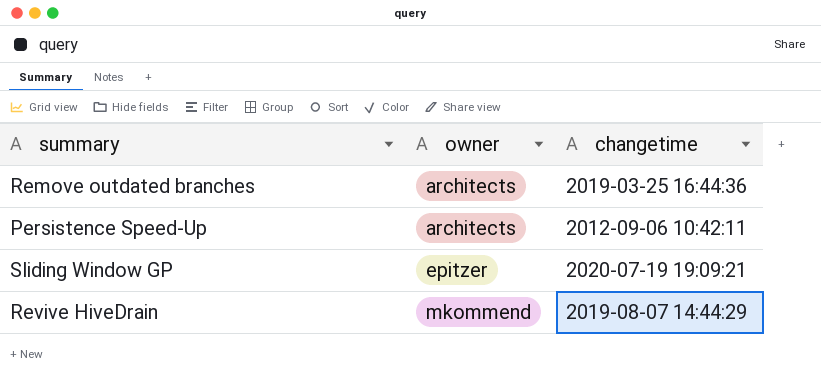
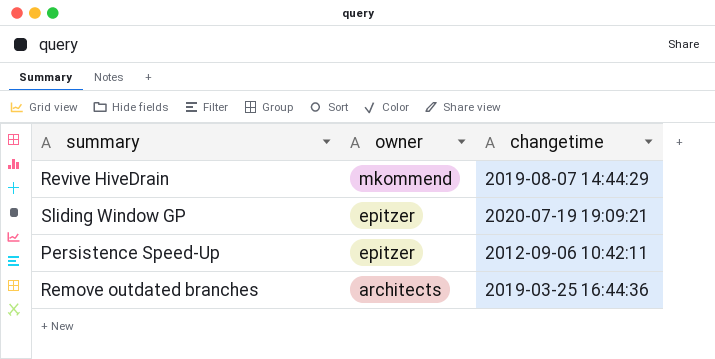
row order: owner ascending -> owner descending
Persistence Speed-Up | owner: architects -> epitzer

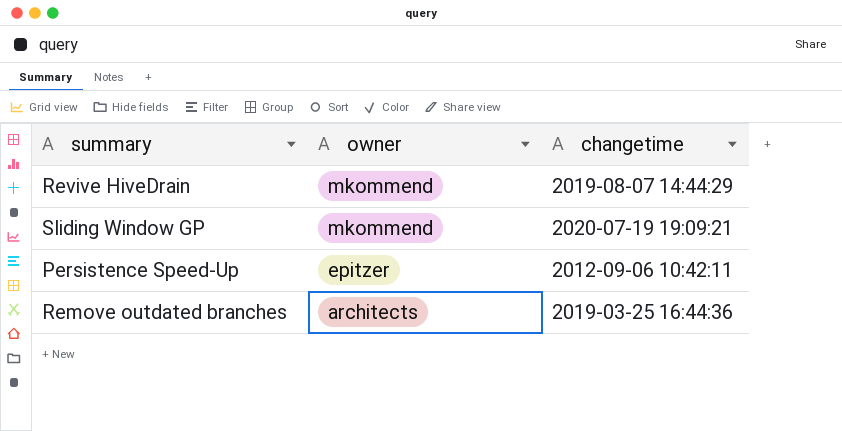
Sliding Window GP | owner: epitzer -> mkommend

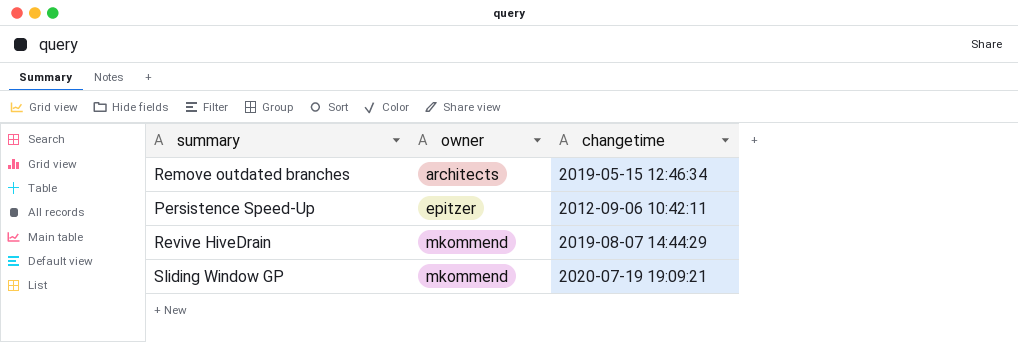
row order: owner descending -> owner ascending
Remove outdated branches | changetime: 2019-03-25 16:44:36 -> 2019-05-15 12:46:34

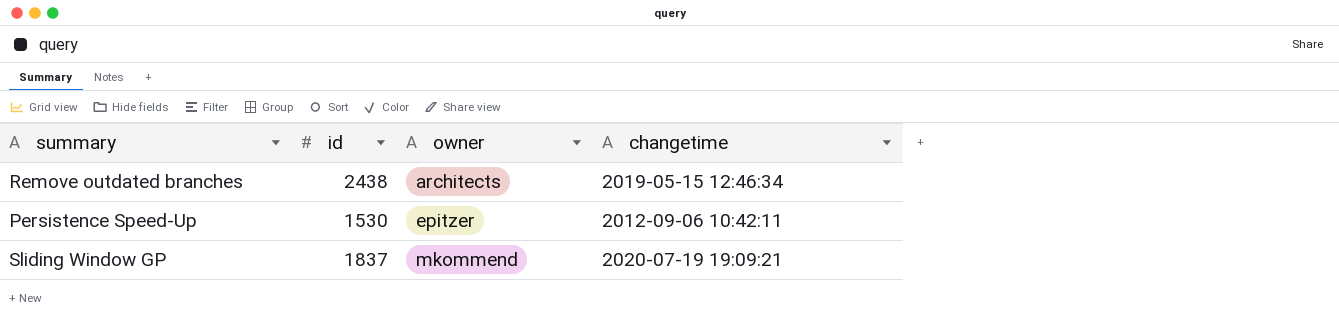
column id | position: none -> 2
row Revive HiveDrain: mkommend | 2019-08-07 14:44:29 -> none

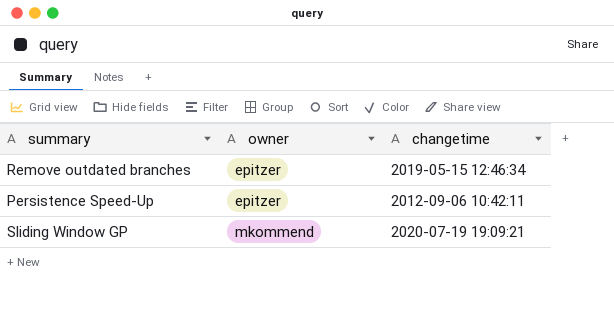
column id | position: 2 -> none
Remove outdated branches | owner: architects -> epitzer

